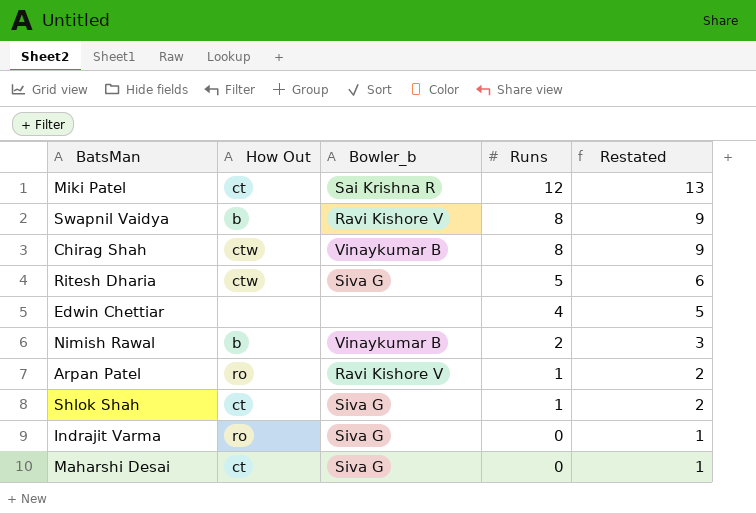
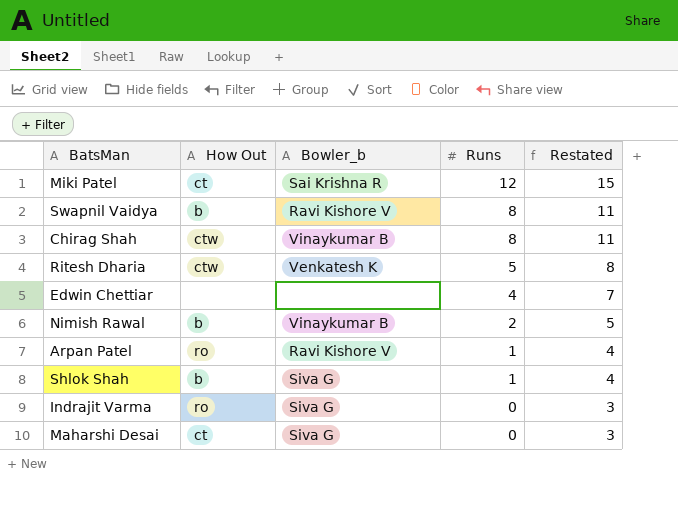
column Restated | formula: [Runs] + 1 -> [Runs] + 3
Ritesh Dharia | Bowler_b: Siva G -> Venkatesh K
Shlok Shah | How Out: ct -> b

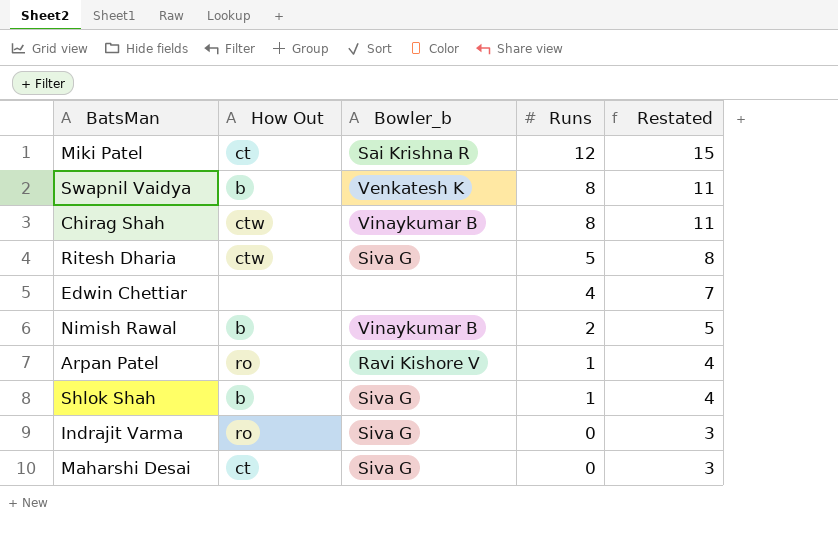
Swapnil Vaidya | Bowler_b: Ravi Kishore V -> Venkatesh K
Ritesh Dharia | Bowler_b: Venkatesh K -> Siva G

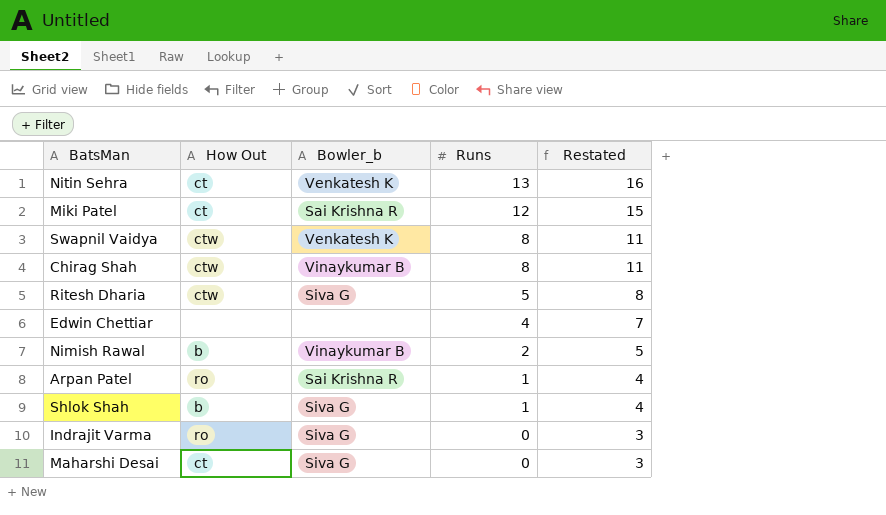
row Nitin Sehra: none -> ct | Venkatesh K | 13 | 16
Swapnil Vaidya | How Out: b -> ctw
Arpan Patel | Bowler_b: Ravi Kishore V -> Sai Krishna R

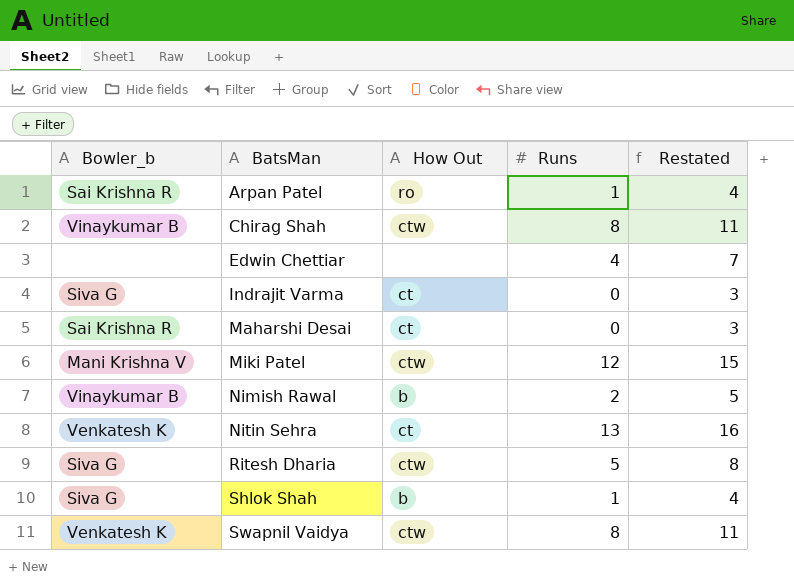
row order: Runs descending -> BatsMan ascending
column Bowler_b | position: 3 -> 1
Indrajit Varma | How Out: ro -> ct
Maharshi Desai | Bowler_b: Siva G -> Sai Krishna R
Miki Patel | Bowler_b: Sai Krishna R -> Mani Krishna V
Miki Patel | How Out: ct -> ctw

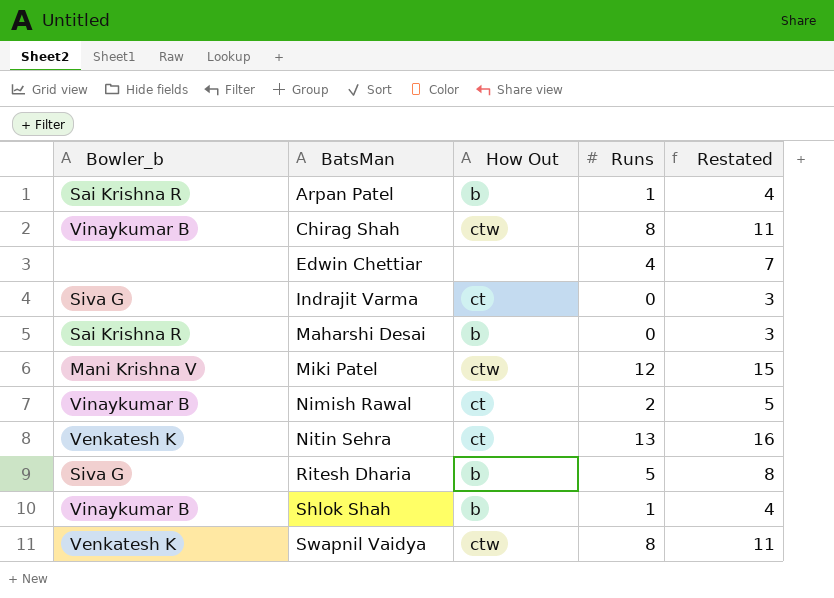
Arpan Patel | How Out: ro -> b
Maharshi Desai | How Out: ct -> b
Nimish Rawal | How Out: b -> ct
Ritesh Dharia | How Out: ctw -> b
Shlok Shah | Bowler_b: Siva G -> Vinaykumar B

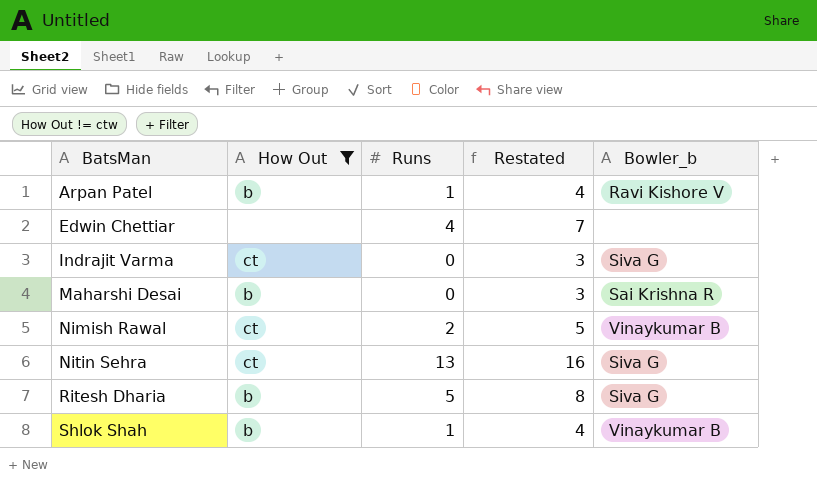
filter: none -> How Out != ctw
column Bowler_b | position: 1 -> 5
Arpan Patel | Bowler_b: Sai Krishna R -> Ravi Kishore V
Nitin Sehra | Bowler_b: Venkatesh K -> Siva G

